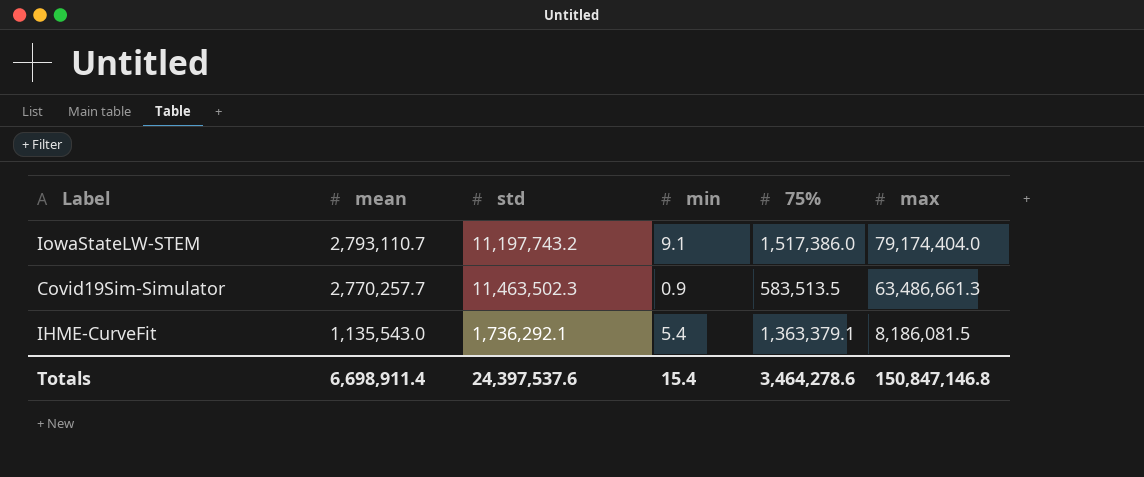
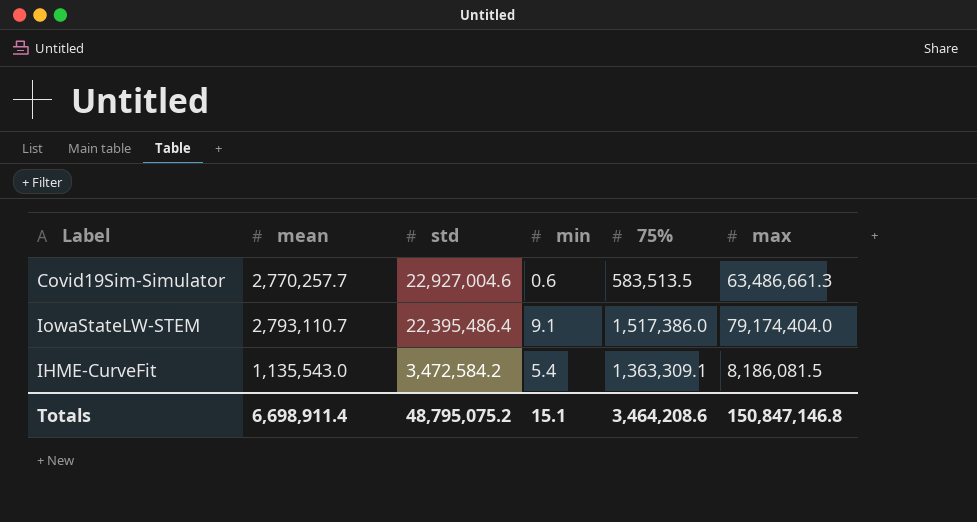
row order: mean descending -> std descending
Covid19Sim-Simulator | std: 11,463,502.3 -> 22,927,004.6
Covid19Sim-Simulator | min: 0.9 -> 0.6
IowaStateLW-STEM | std: 11,197,743.2 -> 22,395,486.4
IHME-CurveFit | std: 1,736,292.1 -> 3,472,584.2
IHME-CurveFit | 75%: 1,363,379.1 -> 1,363,309.1
Totals | std: 24,397,537.6 -> 48,795,075.2
Totals | min: 15.4 -> 15.1
Totals | 75%: 3,464,278.6 -> 3,464,208.6

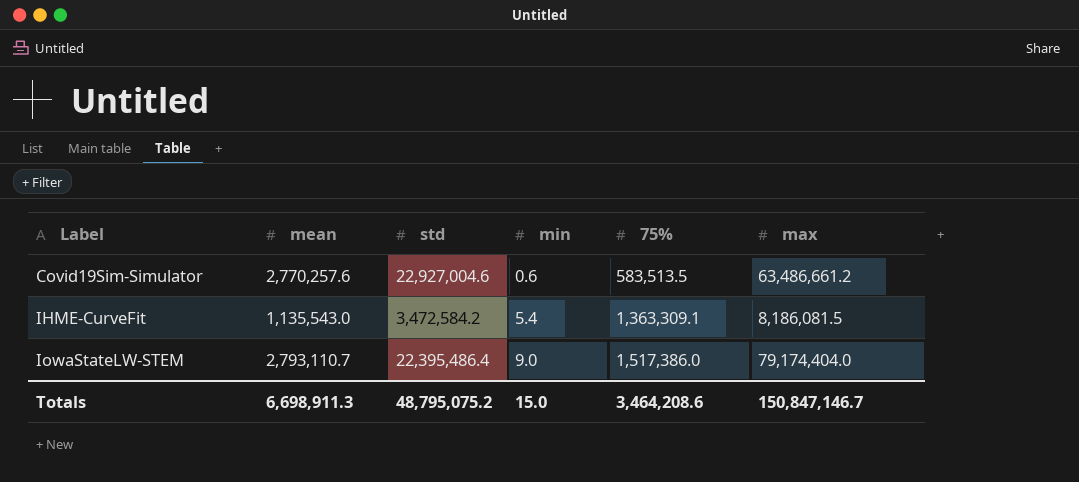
row order: std descending -> Label ascending
Covid19Sim-Simulator | mean: 2,770,257.7 -> 2,770,257.6
Covid19Sim-Simulator | max: 63,486,661.3 -> 63,486,661.2
IowaStateLW-STEM | min: 9.1 -> 9.0
Totals | mean: 6,698,911.4 -> 6,698,911.3
Totals | min: 15.1 -> 15.0
Totals | max: 150,847,146.8 -> 150,847,146.7

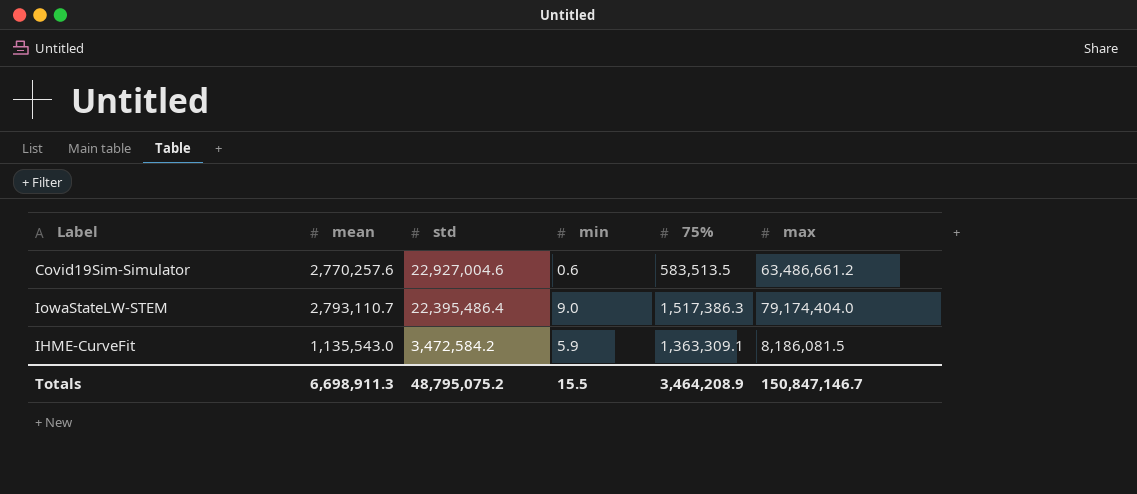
row order: Label ascending -> std descending
IowaStateLW-STEM | 75%: 1,517,386.0 -> 1,517,386.3
IHME-CurveFit | min: 5.4 -> 5.9
Totals | min: 15.0 -> 15.5
Totals | 75%: 3,464,208.6 -> 3,464,208.9

